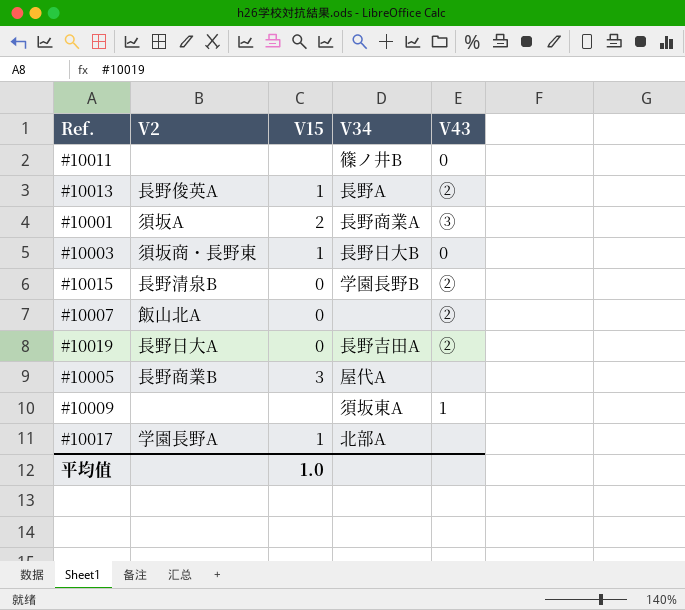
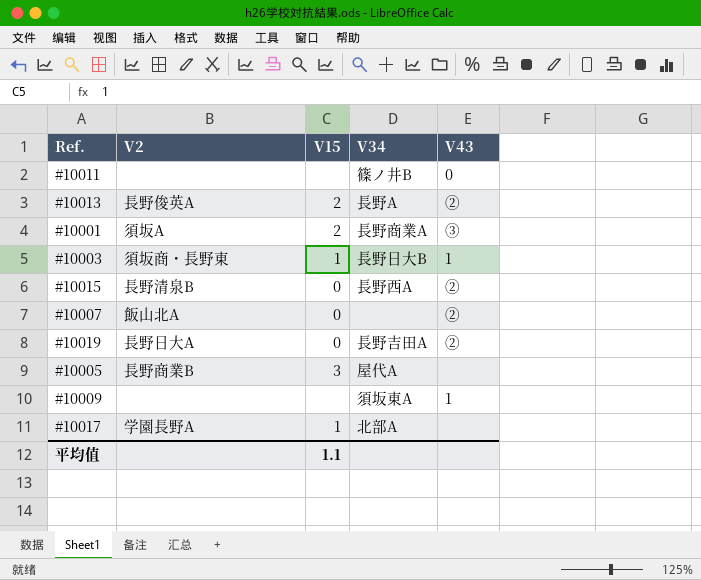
#10013 | V15: 1 -> 2
#10003 | V43: 0 -> 1
#10015 | V34: 学園長野B -> 長野西A
平均值 | V15: 1.0 -> 1.1

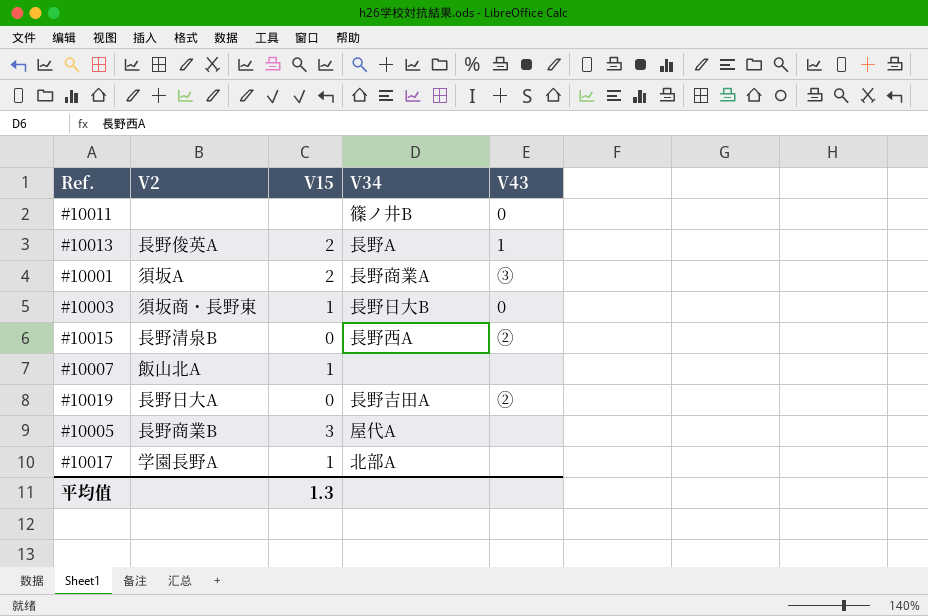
row #10009: none | none | 須坂東A | 1 -> none
#10013 | V43: ② -> 1
#10003 | V43: 1 -> 0
#10007 | V15: 0 -> 1
#10007 | V43: ② -> none
平均值 | V15: 1.1 -> 1.3

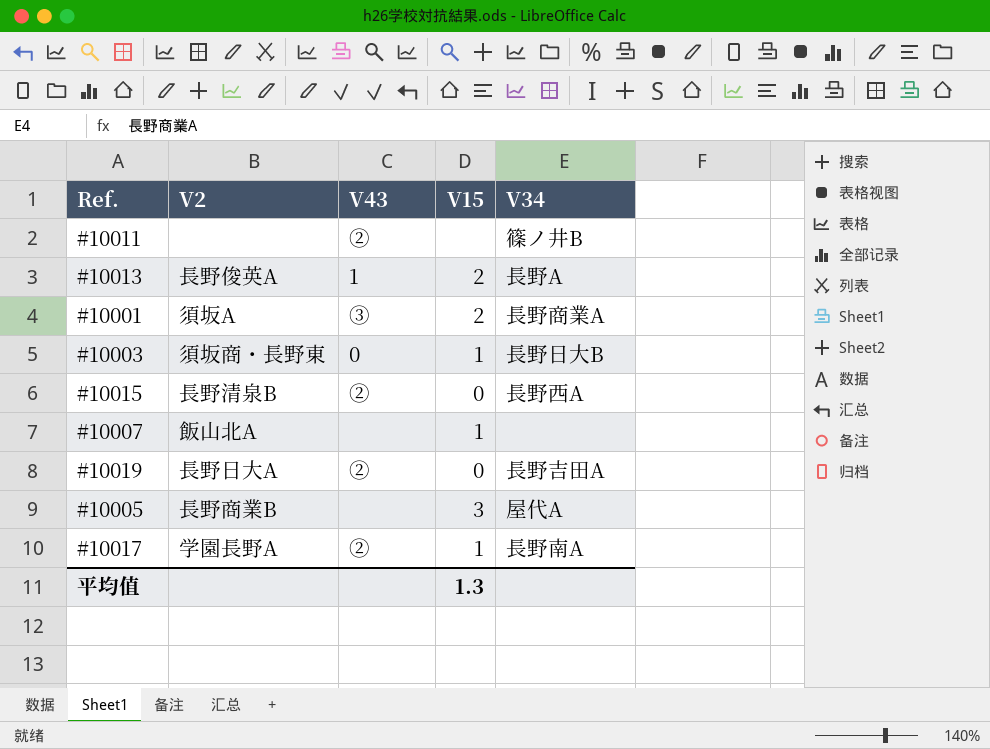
column V43 | position: 5 -> 3
#10011 | V43: 0 -> ②
#10017 | V43: none -> ②
#10017 | V34: 北部A -> 長野南A

